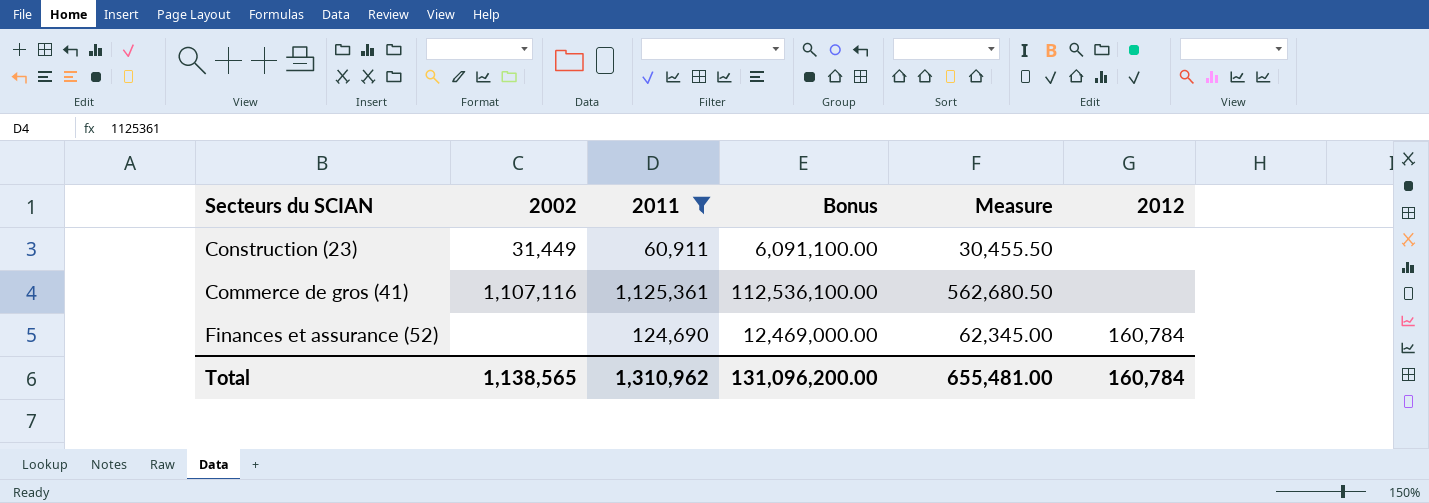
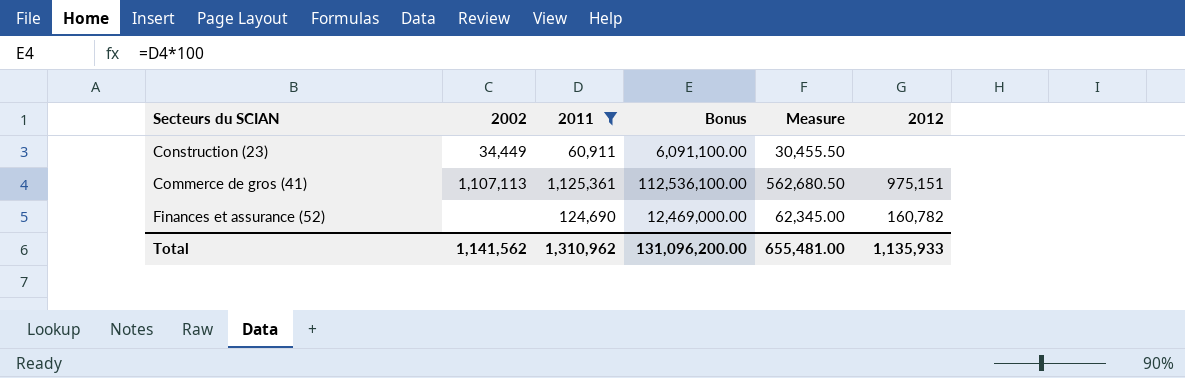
Construction (23) | 2002: 31,449 -> 34,449
Commerce de gros (41) | 2002: 1,107,116 -> 1,107,113
Commerce de gros (41) | 2012: none -> 975,151
Finances et assurance (52) | 2012: 160,784 -> 160,782
Total | 2002: 1,138,565 -> 1,141,562
Total | 2012: 160,784 -> 1,135,933

